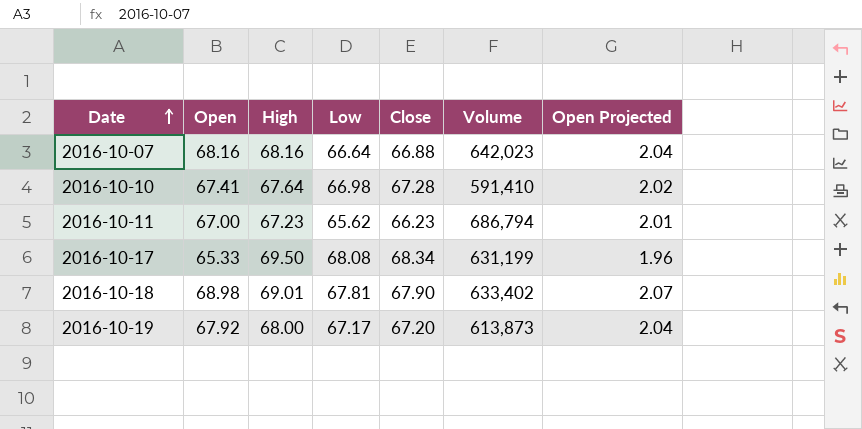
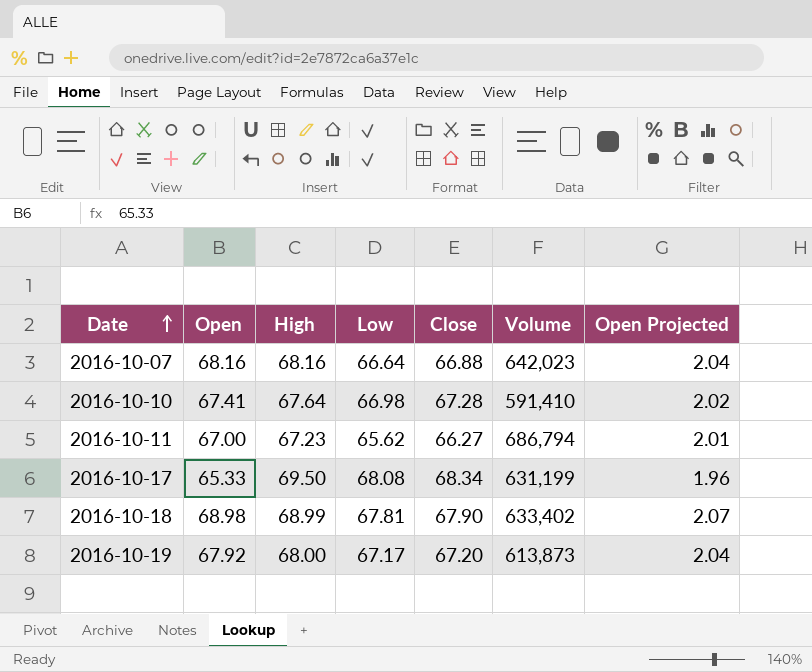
2016-10-11 | Close: 66.23 -> 66.27
2016-10-18 | High: 69.01 -> 68.99

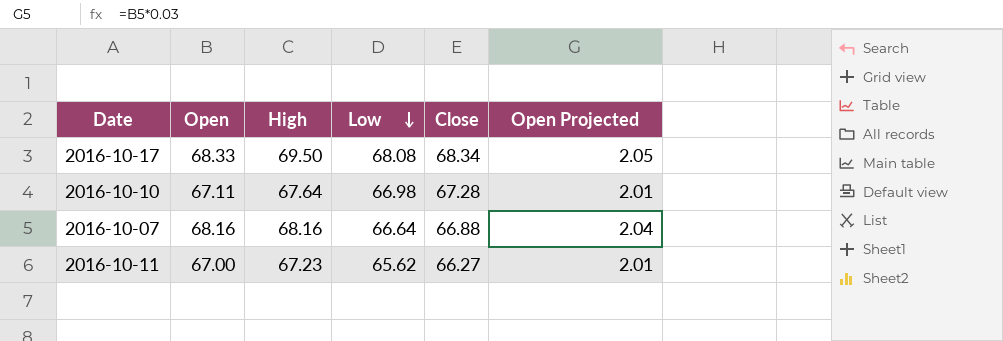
row order: Date ascending -> Low descending
column Volume | position: 6 -> none
row 2016-10-18: 68.98 | 68.99 | 67.81 | 67.90 | 633,402 | 2.07 -> none
row 2016-10-19: 67.92 | 68.00 | 67.17 | 67.20 | 613,873 | 2.04 -> none
2016-10-17 | Open: 65.33 -> 68.33
2016-10-17 | Open Projected: 1.96 -> 2.05
2016-10-10 | Open: 67.41 -> 67.11
2016-10-10 | Open Projected: 2.02 -> 2.01

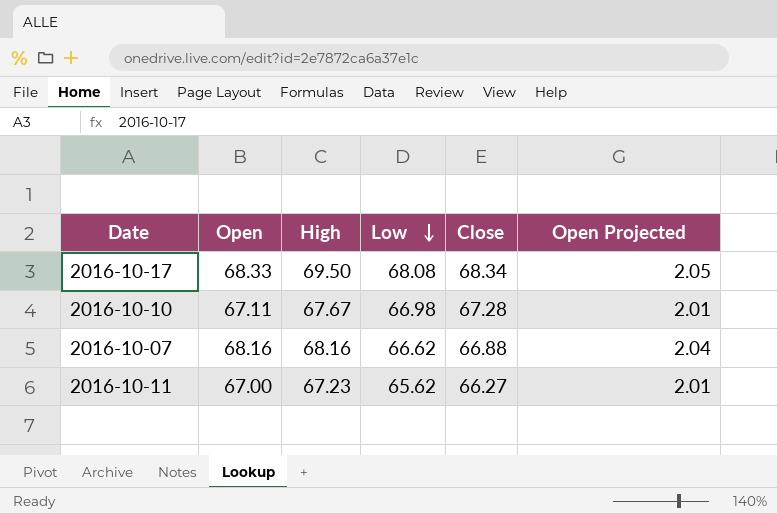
2016-10-10 | High: 67.64 -> 67.67
2016-10-07 | Low: 66.64 -> 66.62

